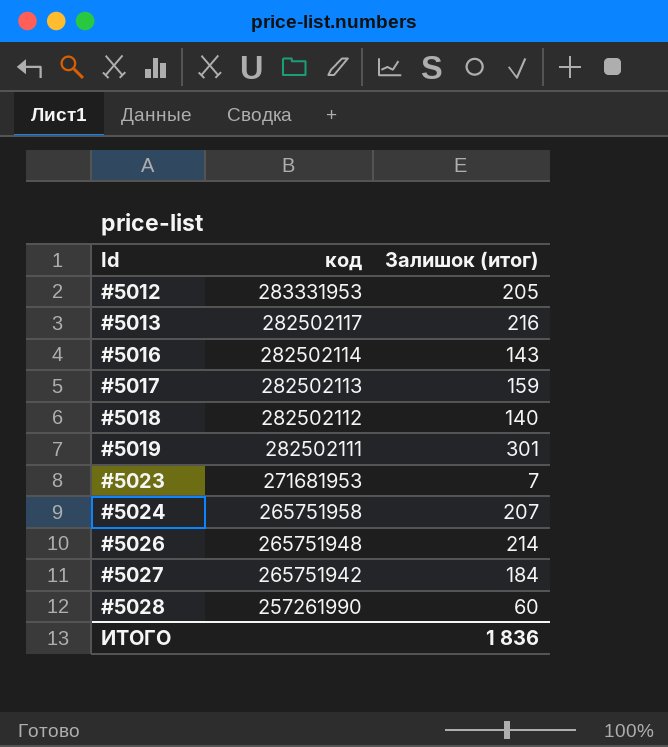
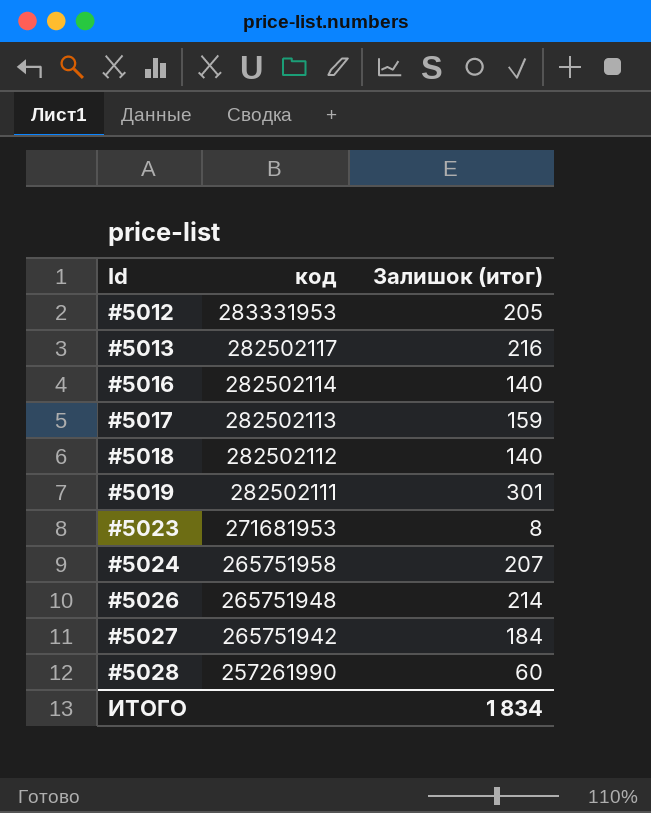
#5016 | Залишок (итог): 143 -> 140
#5023 | Залишок (итог): 7 -> 8
ИТОГО | Залишок (итог): 1 836 -> 1 834

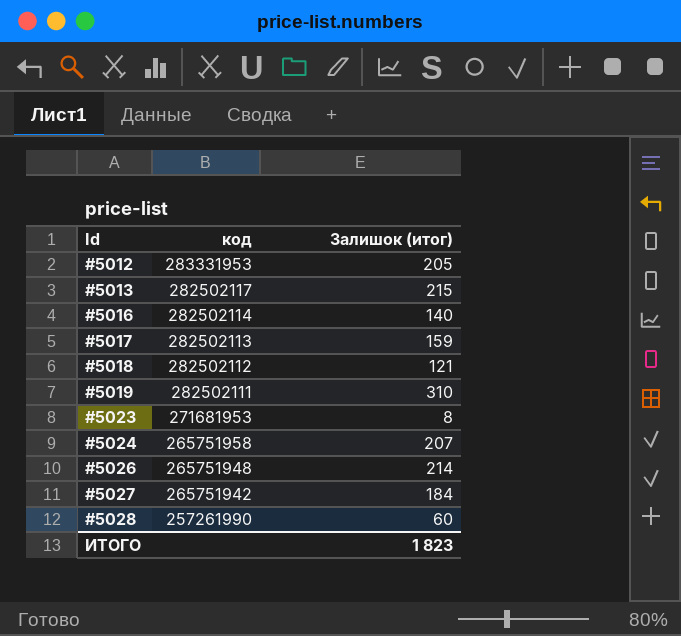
#5013 | Залишок (итог): 216 -> 215
#5018 | Залишок (итог): 140 -> 121
#5019 | Залишок (итог): 301 -> 310
ИТОГО | Залишок (итог): 1 834 -> 1 823

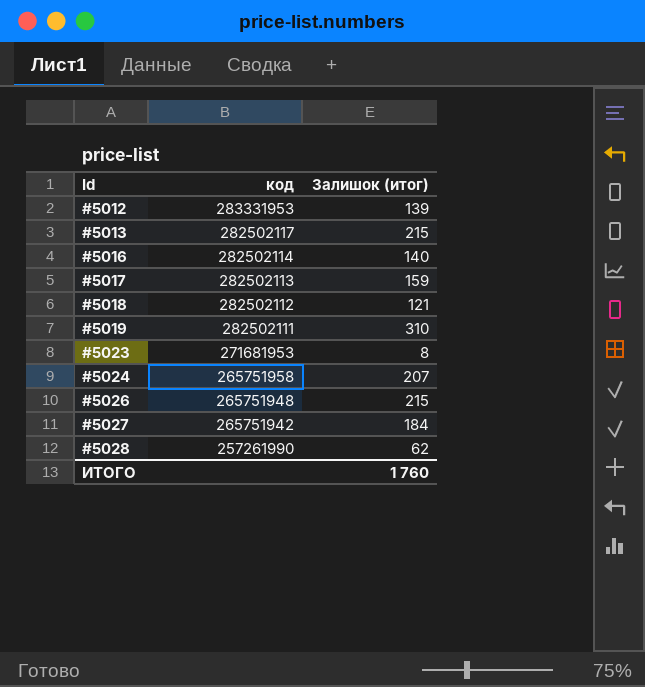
#5012 | Залишок (итог): 205 -> 139
#5026 | Залишок (итог): 214 -> 215
#5028 | Залишок (итог): 60 -> 62
ИТОГО | Залишок (итог): 1 823 -> 1 760

